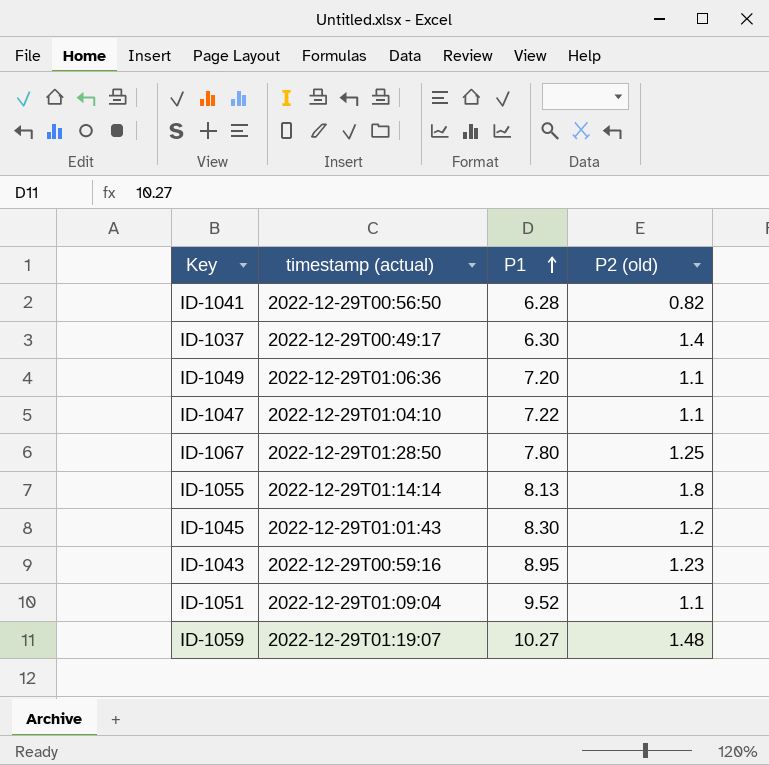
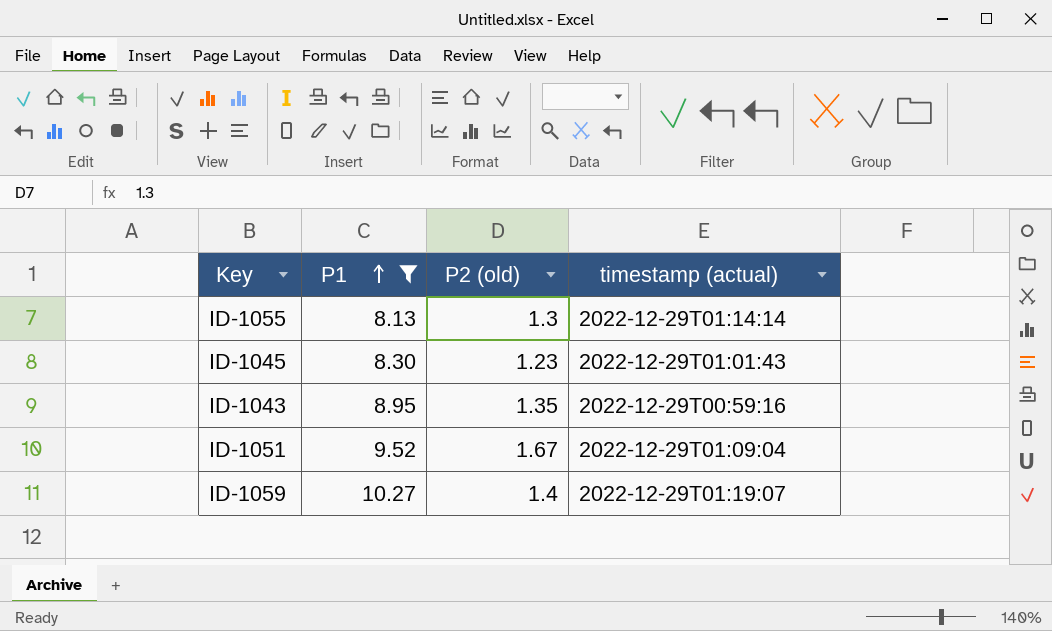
filter: none -> P1 >= 8.13
column timestamp (actual) | position: 2 -> 4
ID-1055 | P2 (old): 1.8 -> 1.3
ID-1045 | P2 (old): 1.2 -> 1.23
ID-1043 | P2 (old): 1.23 -> 1.35
ID-1051 | P2 (old): 1.1 -> 1.67
ID-1059 | P2 (old): 1.48 -> 1.4

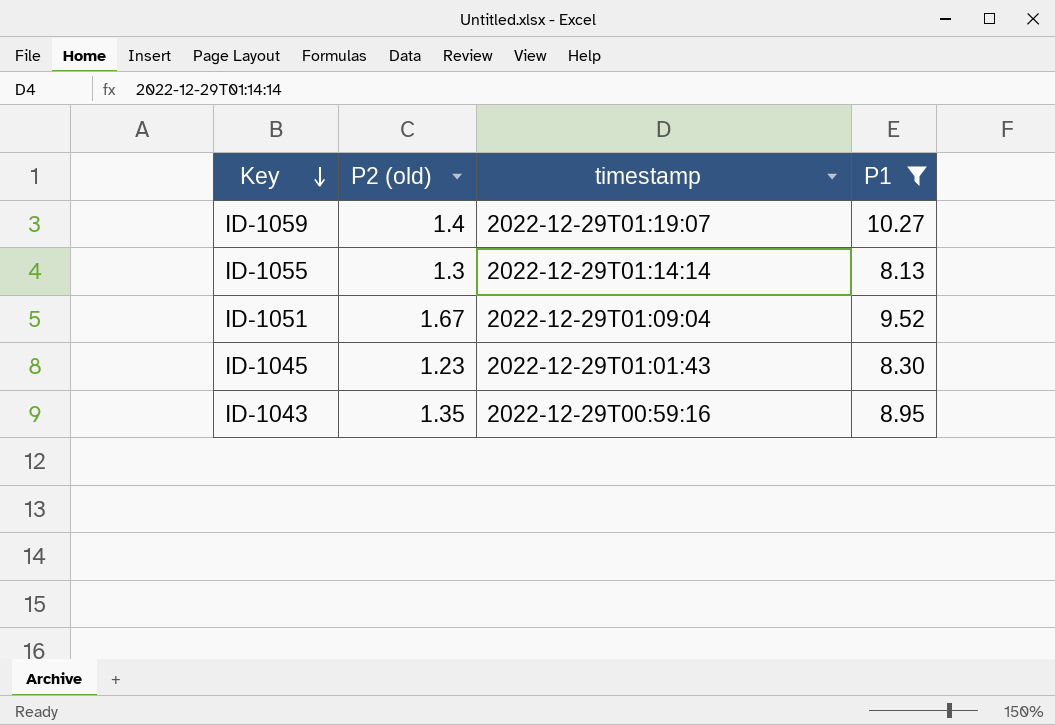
row order: P1 ascending -> Key descending
column name: timestamp (actual) -> timestamp
column P1 | position: 2 -> 4

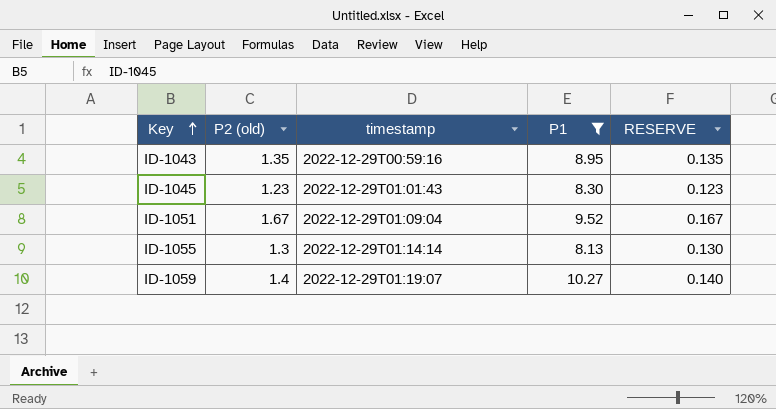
row order: Key descending -> Key ascending
column RESERVE | formula: none -> [P2 (old)] * 0.1

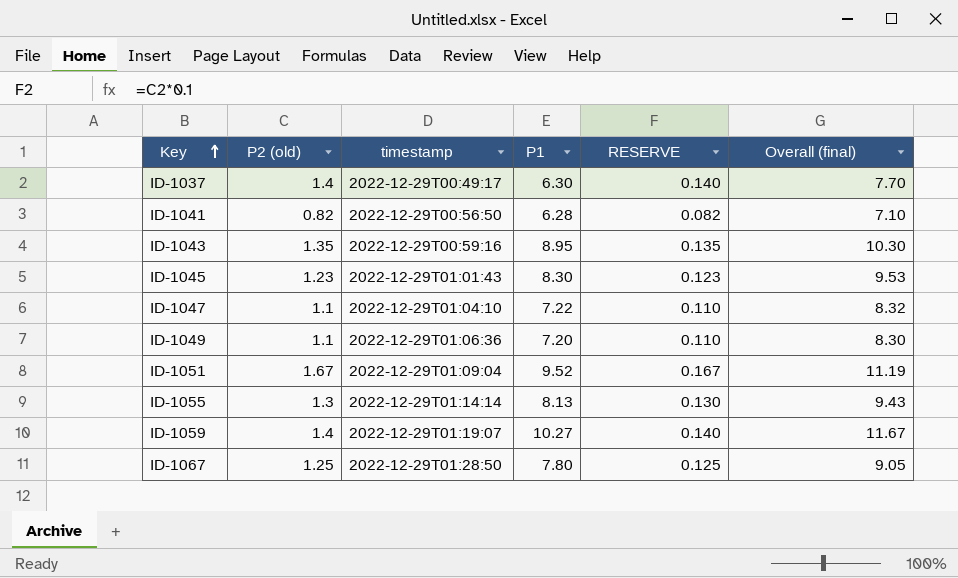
filter: P1 >= 8.13 -> none
column Overall (final) | formula: none -> [P2 (old)] + [P1]

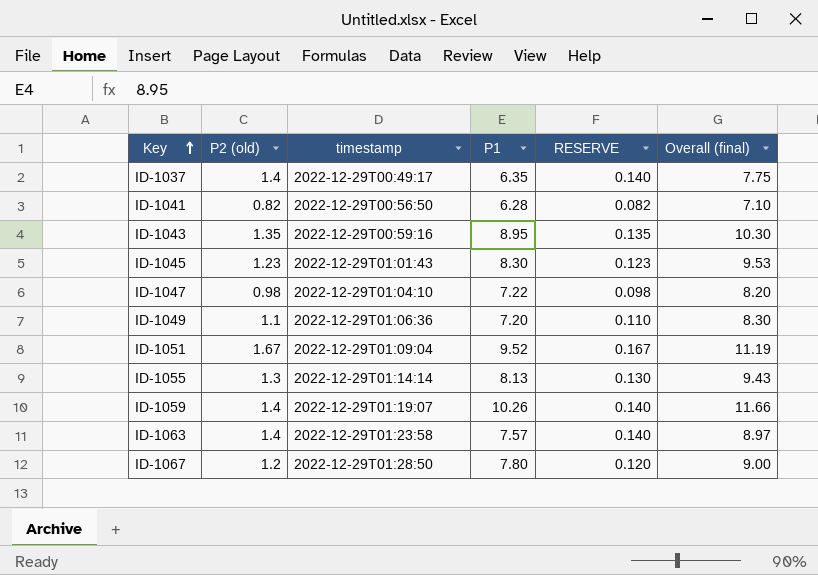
ID-1037 | P1: 6.30 -> 6.35
ID-1037 | Overall (final): 7.70 -> 7.75
ID-1047 | P2 (old): 1.1 -> 0.98
ID-1047 | RESERVE: 0.110 -> 0.098
ID-1047 | Overall (final): 8.32 -> 8.20
ID-1059 | P1: 10.27 -> 10.26
ID-1059 | Overall (final): 11.67 -> 11.66
row ID-1063: none -> 1.4 | 2022-12-29T01:23:58 | 7.57 | 0.140 | 8.97
ID-1067 | P2 (old): 1.25 -> 1.2
ID-1067 | RESERVE: 0.125 -> 0.120
ID-1067 | Overall (final): 9.05 -> 9.00

